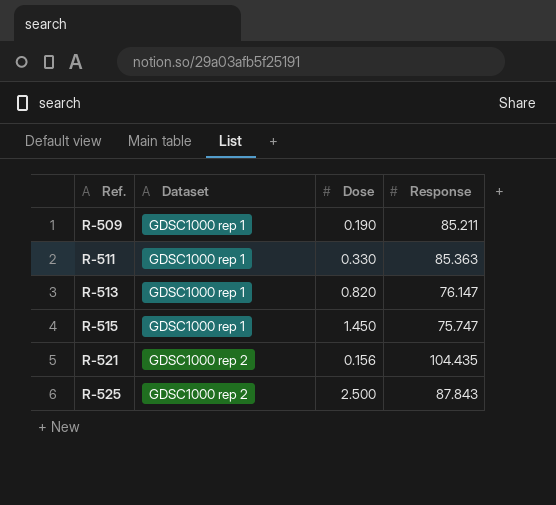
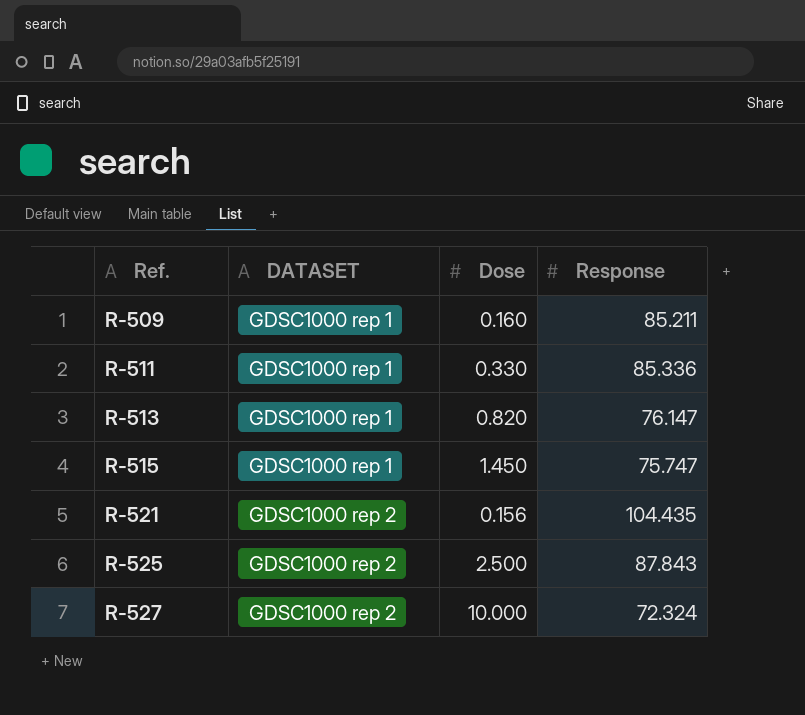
column name: Dataset -> DATASET
R-509 | Dose: 0.190 -> 0.160
R-511 | Response: 85.363 -> 85.336
row R-527: none -> GDSC1000 rep 2 | 10.000 | 72.324

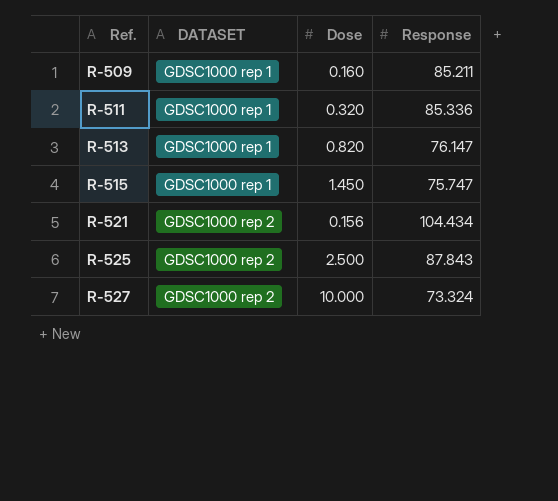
R-511 | Dose: 0.330 -> 0.320
R-521 | Response: 104.435 -> 104.434
R-527 | Response: 72.324 -> 73.324

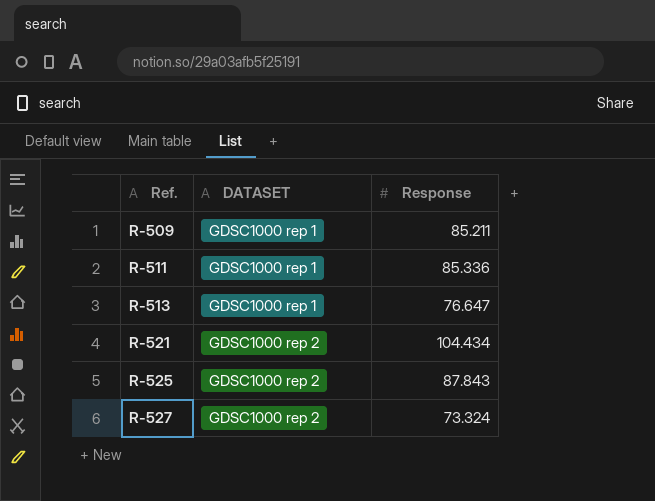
column Dose | position: 3 -> none
row R-515: GDSC1000 rep 1 | 1.450 | 75.747 -> none
R-513 | Response: 76.147 -> 76.647

